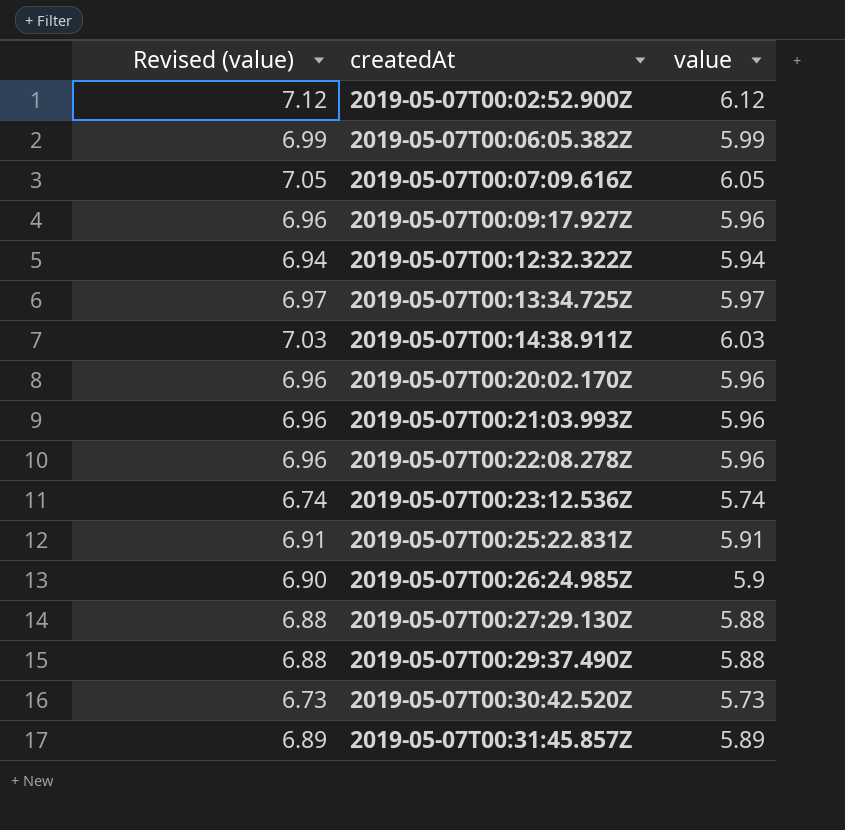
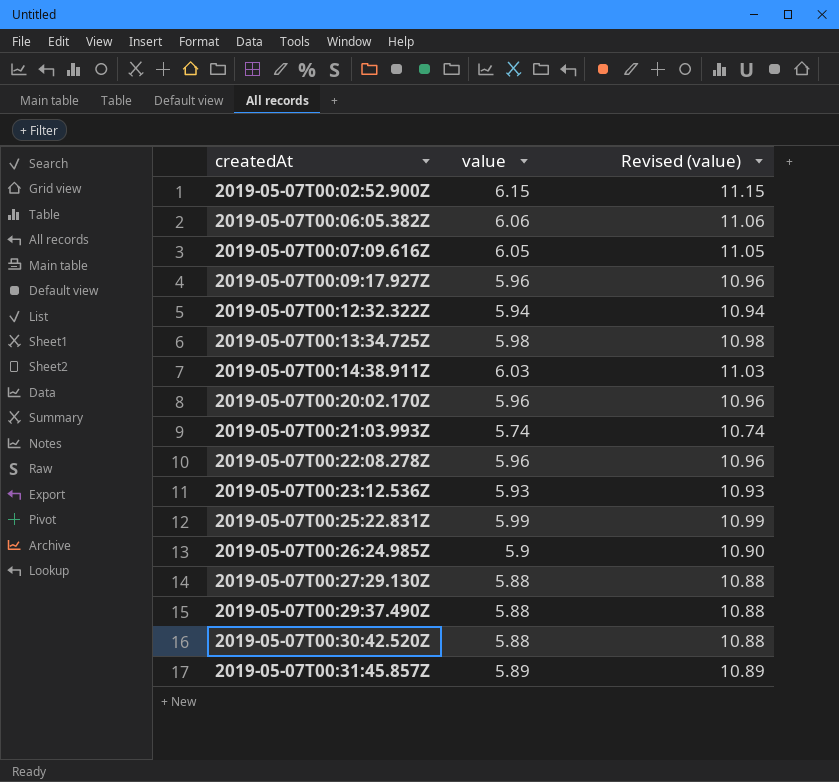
column Revised (value) | formula: [value] + 1 -> [value] + 5
column Revised (value) | position: 1 -> 3
2019-05-07T00:02:52.900Z | value: 6.12 -> 6.15
2019-05-07T00:06:05.382Z | value: 5.99 -> 6.06
2019-05-07T00:13:34.725Z | value: 5.97 -> 5.98
2019-05-07T00:21:03.993Z | value: 5.96 -> 5.74
2019-05-07T00:23:12.536Z | value: 5.74 -> 5.93
2019-05-07T00:25:22.831Z | value: 5.91 -> 5.99
2019-05-07T00:30:42.520Z | value: 5.73 -> 5.88

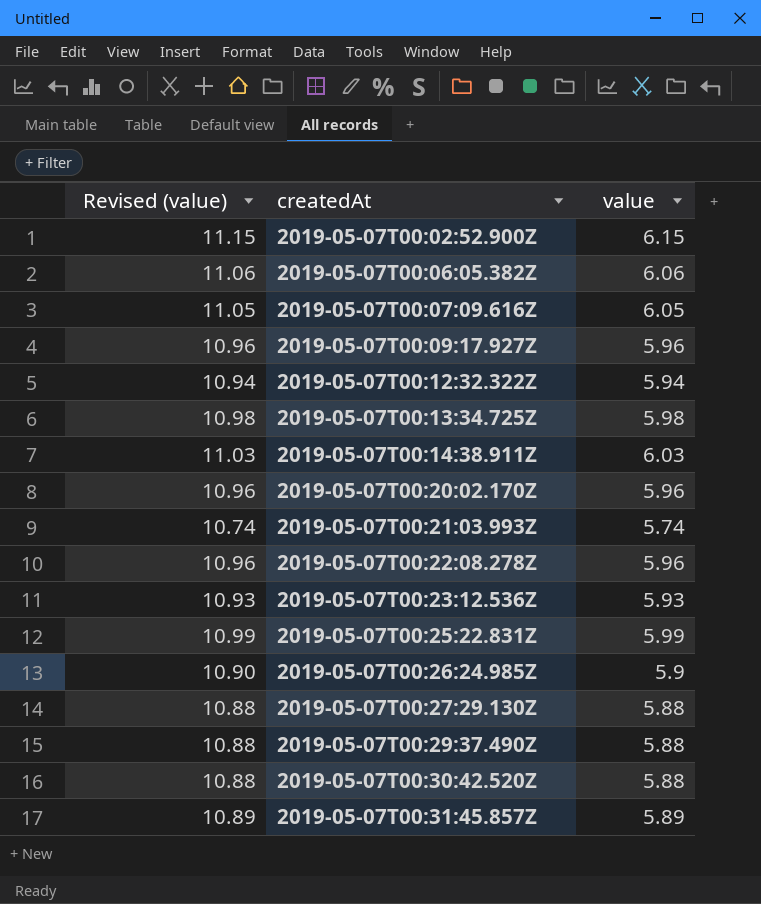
column Revised (value) | position: 3 -> 1

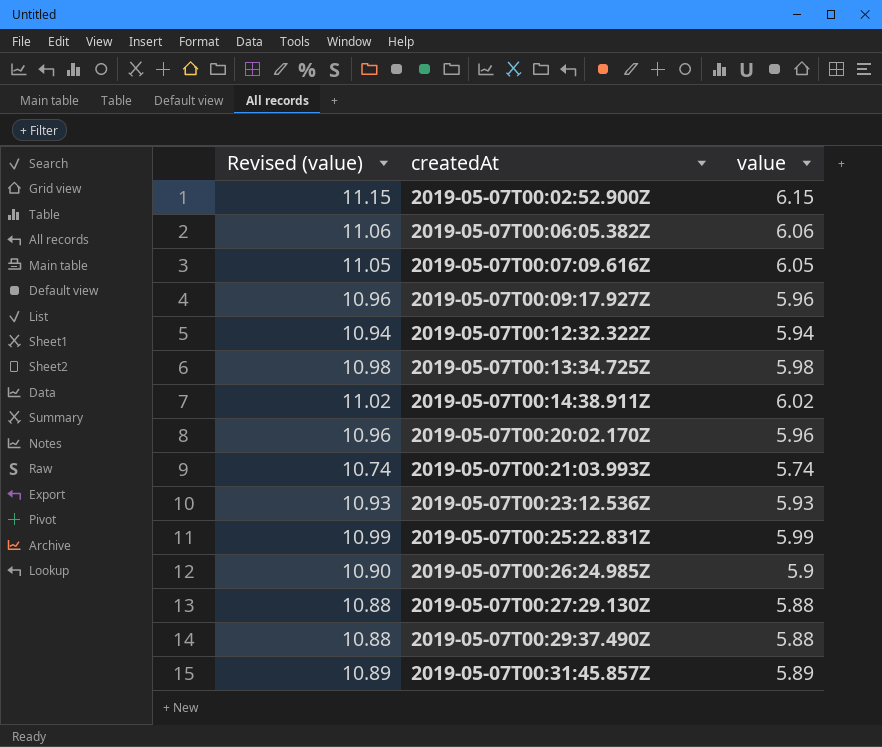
row 2019-05-07T00:22:08.278Z: 10.96 | 5.96 -> none
row 2019-05-07T00:30:42.520Z: 10.88 | 5.88 -> none
2019-05-07T00:14:38.911Z | Revised (value): 11.03 -> 11.02
2019-05-07T00:14:38.911Z | value: 6.03 -> 6.02

